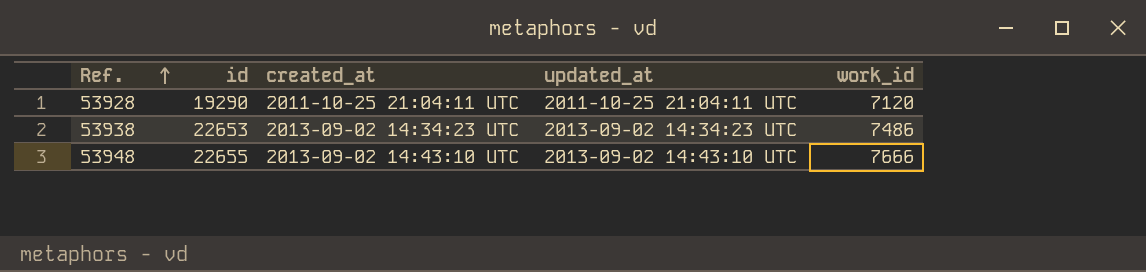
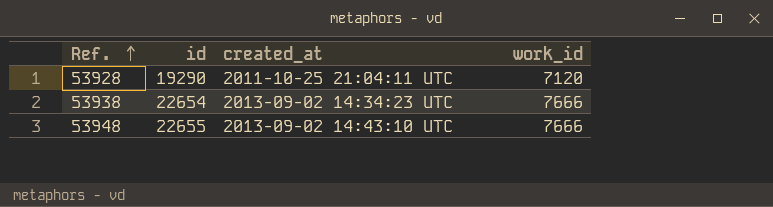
column updated_at | position: 4 -> none
53938 | id: 22653 -> 22654
53938 | work_id: 7486 -> 7666

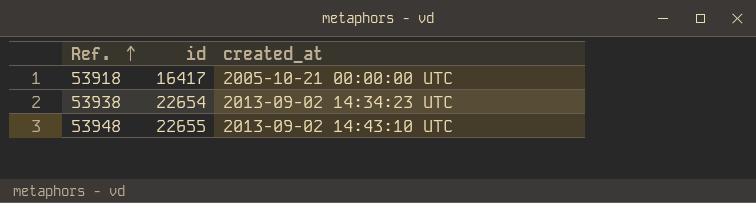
column work_id | position: 4 -> none
row 53928: 19290 | 2011-10-25 21:04:11 UTC | 7120 -> none
row 53918: none -> 16417 | 2005-10-21 00:00:00 UTC

